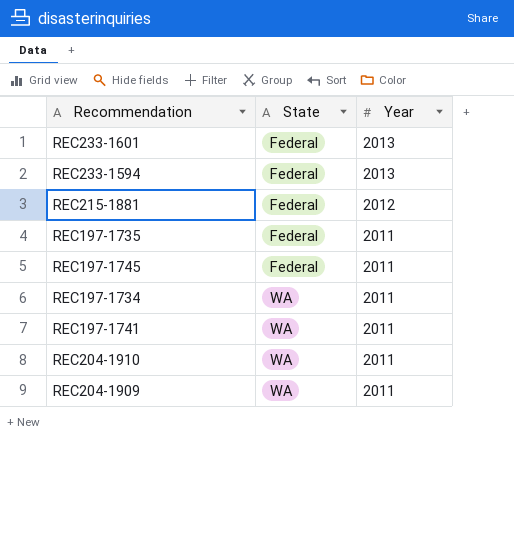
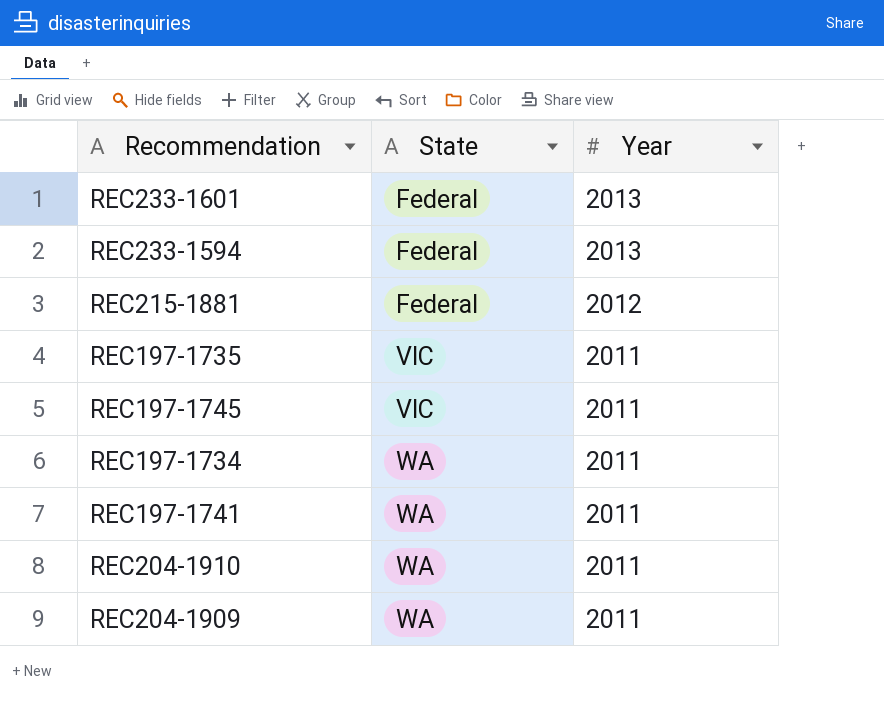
REC197-1735 | State: Federal -> VIC
REC197-1745 | State: Federal -> VIC

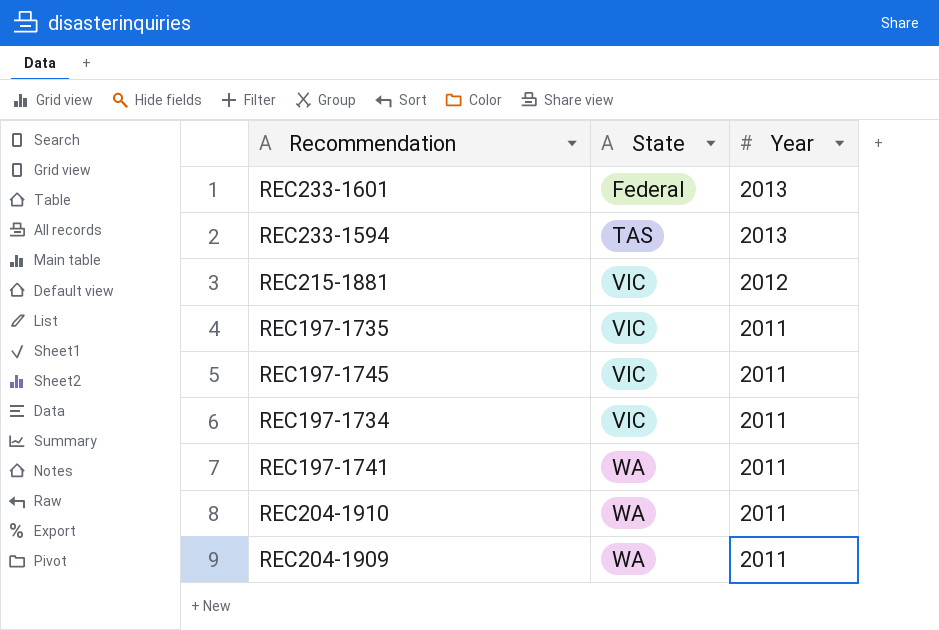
REC233-1594 | State: Federal -> TAS
REC215-1881 | State: Federal -> VIC
REC197-1734 | State: WA -> VIC

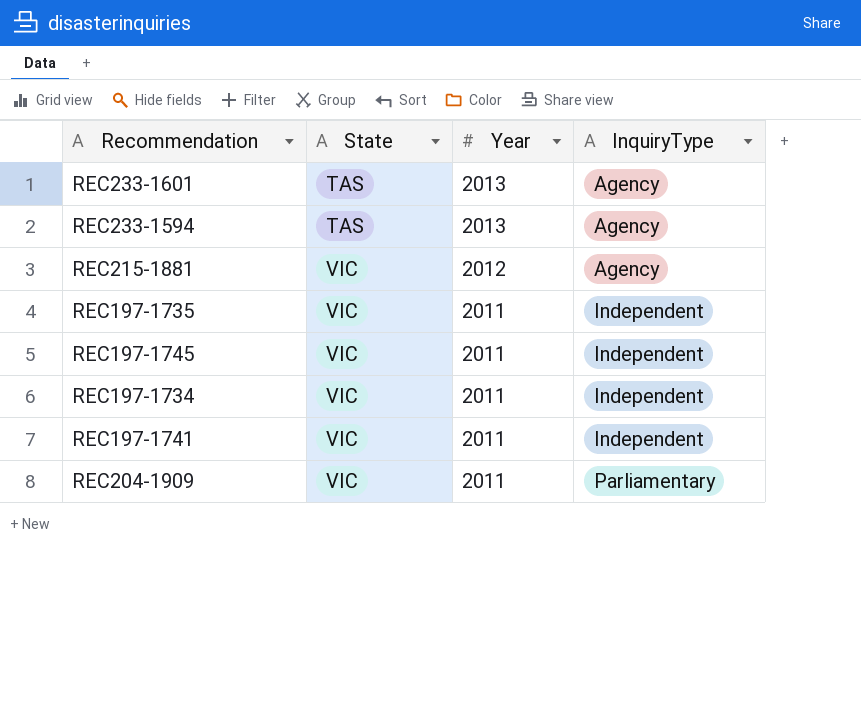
column InquiryType | position: none -> 4
row REC204-1910: WA | 2011 -> none
REC233-1601 | State: Federal -> TAS
REC197-1741 | State: WA -> VIC
REC204-1909 | State: WA -> VIC

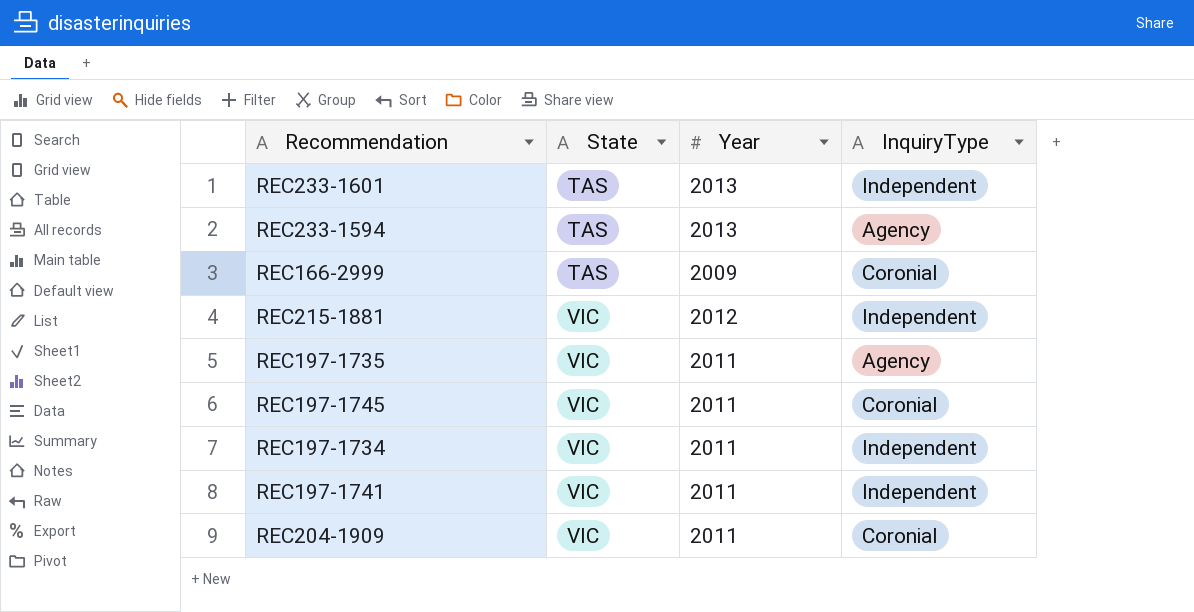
REC233-1601 | InquiryType: Agency -> Independent
row REC166-2999: none -> TAS | 2009 | Coronial
REC215-1881 | InquiryType: Agency -> Independent
REC197-1735 | InquiryType: Independent -> Agency
REC197-1745 | InquiryType: Independent -> Coronial
REC204-1909 | InquiryType: Parliamentary -> Coronial

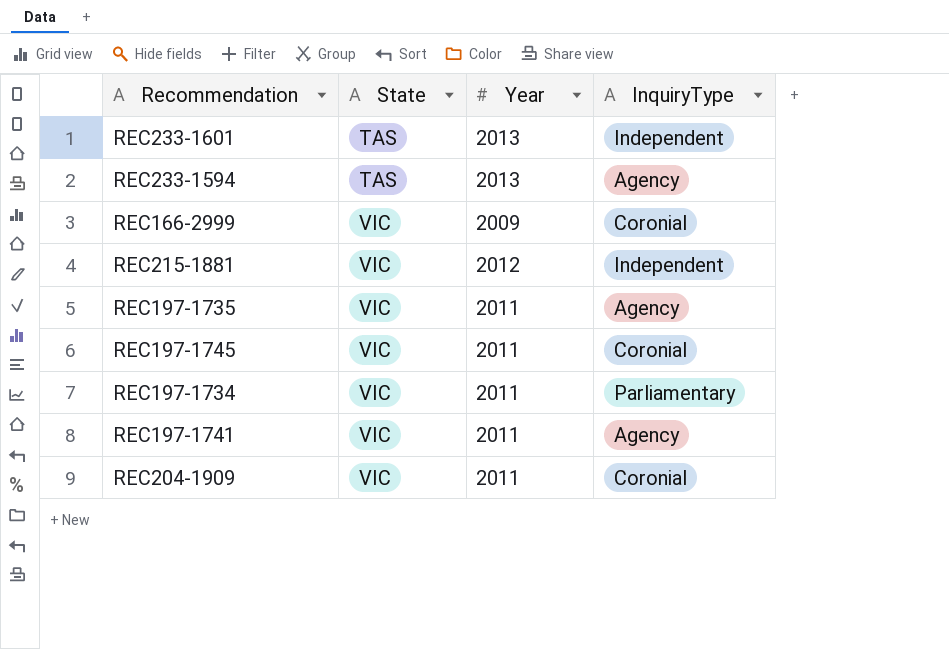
REC166-2999 | State: TAS -> VIC
REC197-1734 | InquiryType: Independent -> Parliamentary
REC197-1741 | InquiryType: Independent -> Agency

